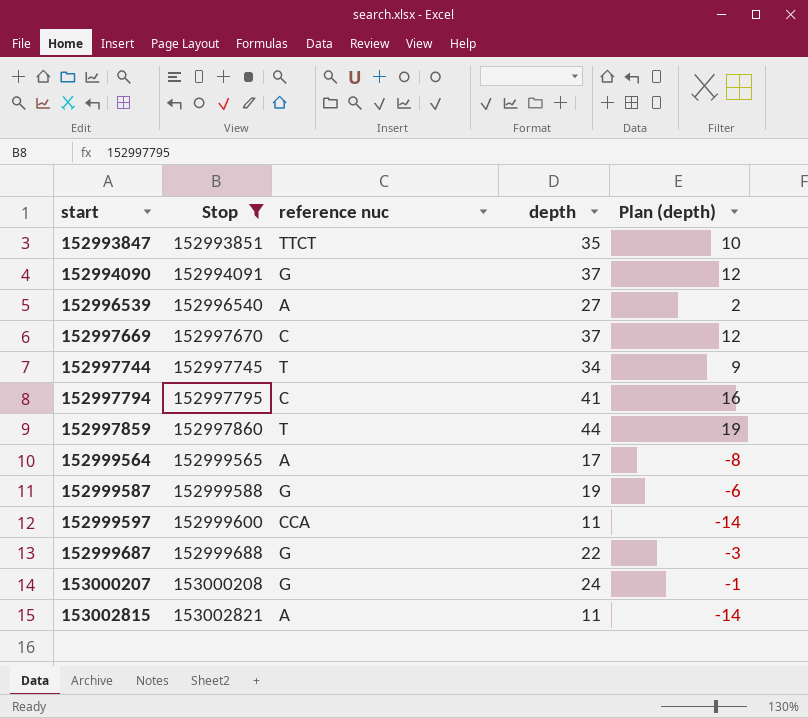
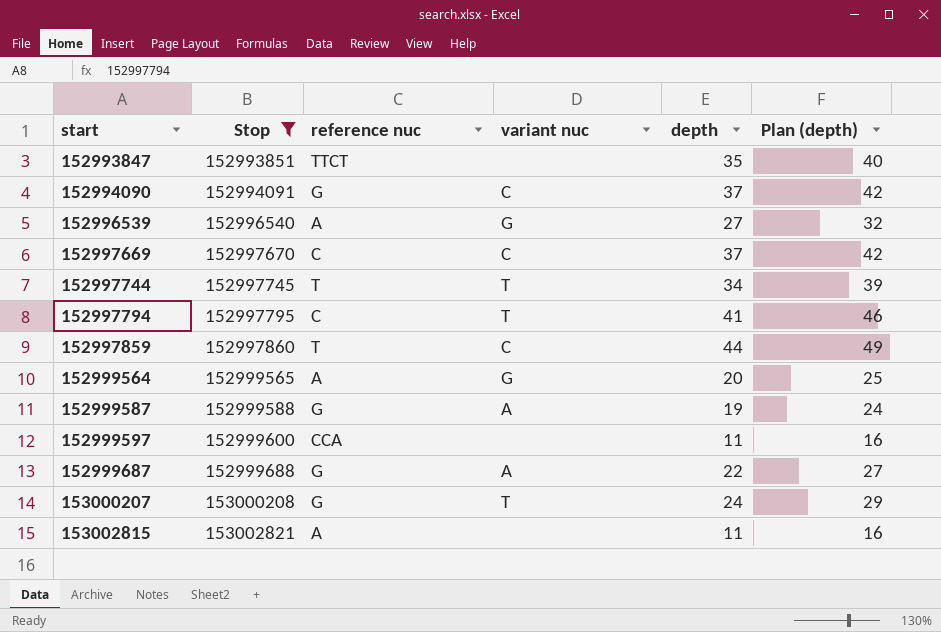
column variant nuc | position: none -> 4
column Plan (depth) | formula: [depth] - 25 -> [depth] + 5
152999564 | depth: 17 -> 20

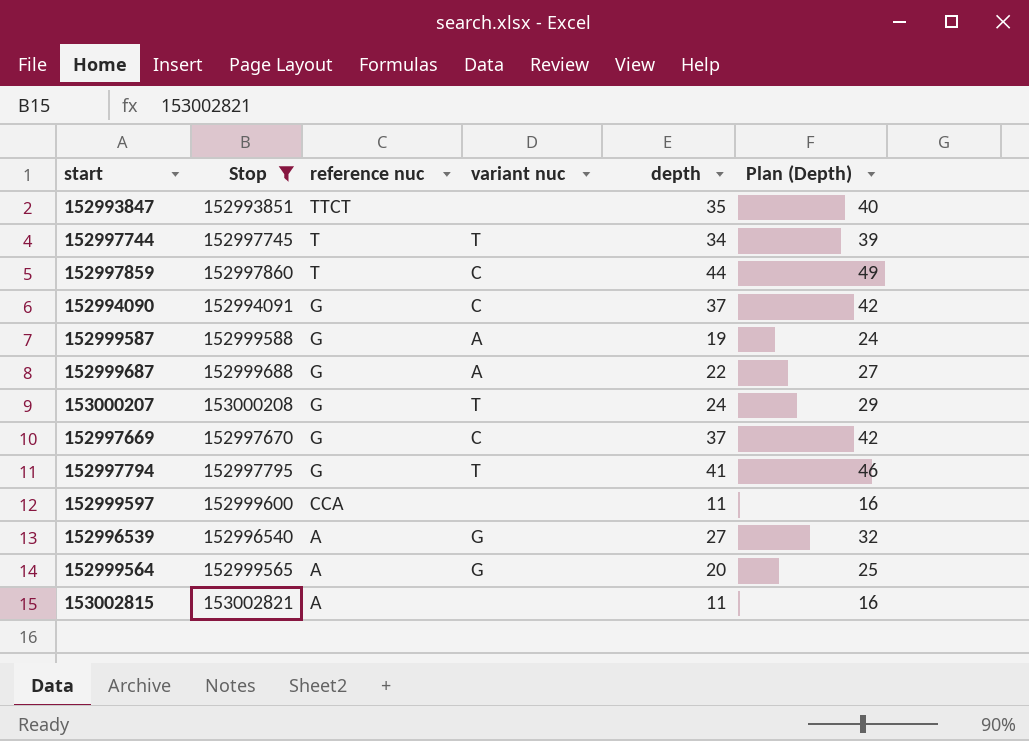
row order: start ascending -> reference nuc descending
column name: Plan (depth) -> Plan (Depth)
152997669 | reference nuc: C -> G
152997794 | reference nuc: C -> G

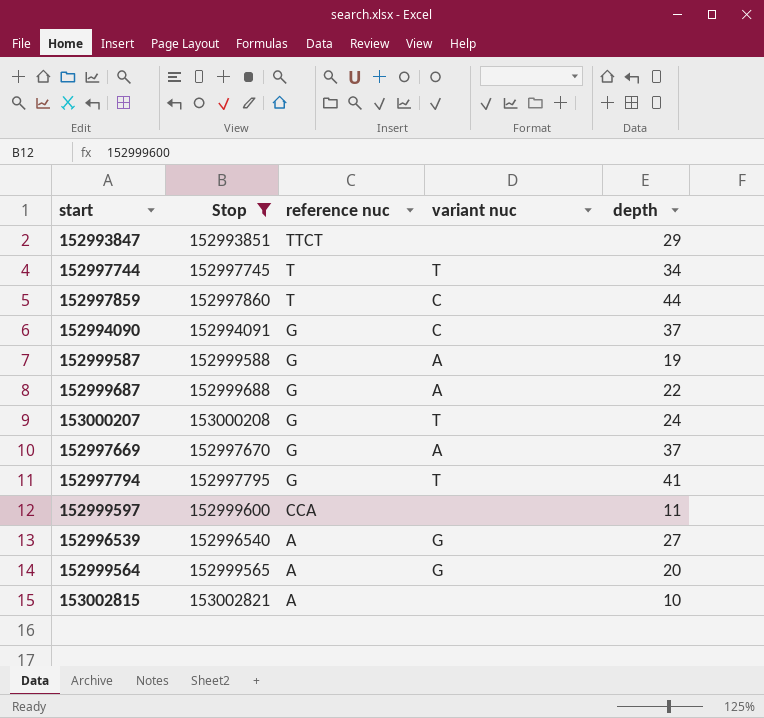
column Plan (Depth) | formula: [depth] + 5 -> none
152993847 | depth: 35 -> 29
152997669 | variant nuc: C -> A
153002815 | depth: 11 -> 10

